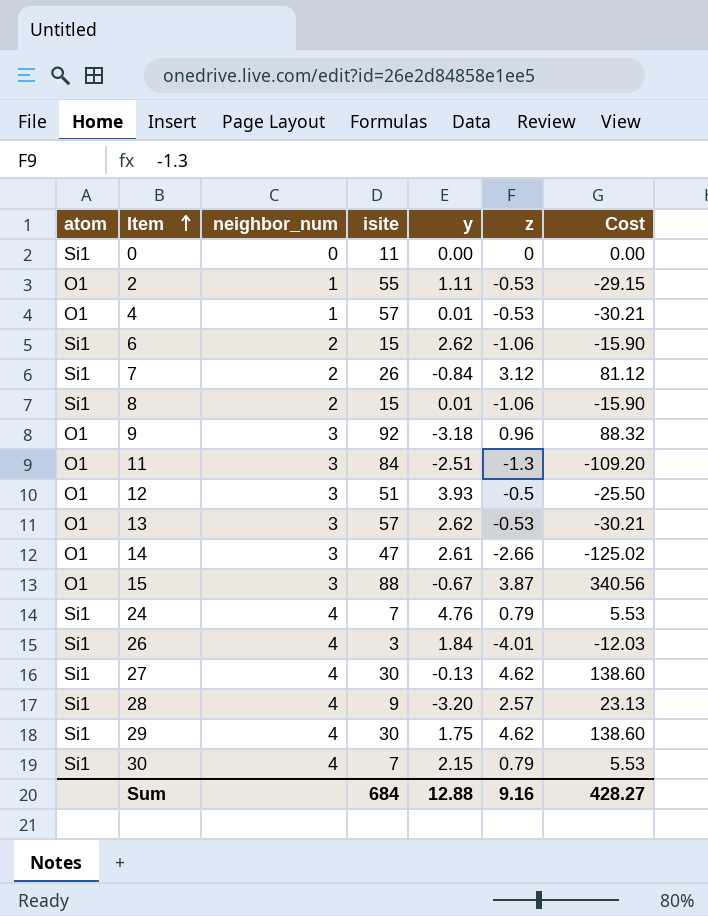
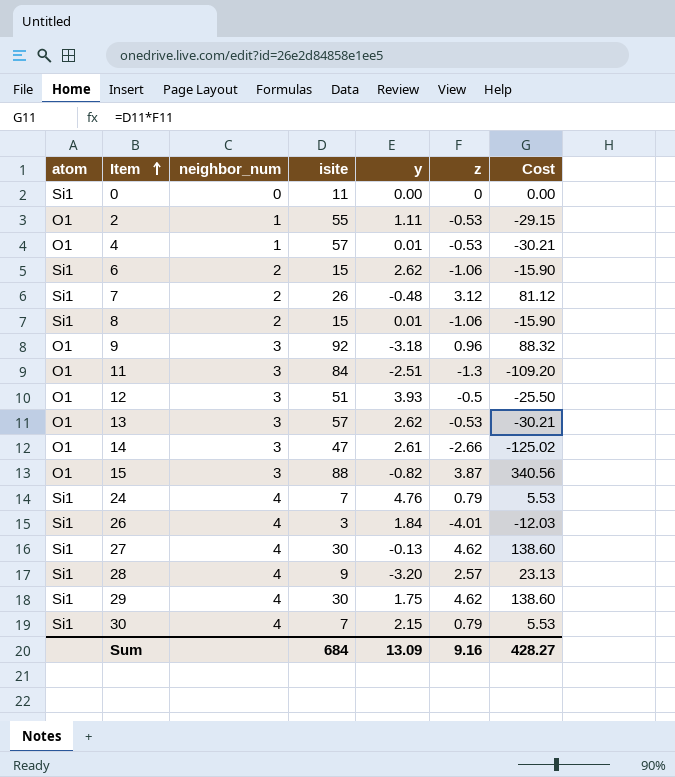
7 | y: -0.84 -> -0.48
15 | y: -0.67 -> -0.82
Sum | y: 12.88 -> 13.09

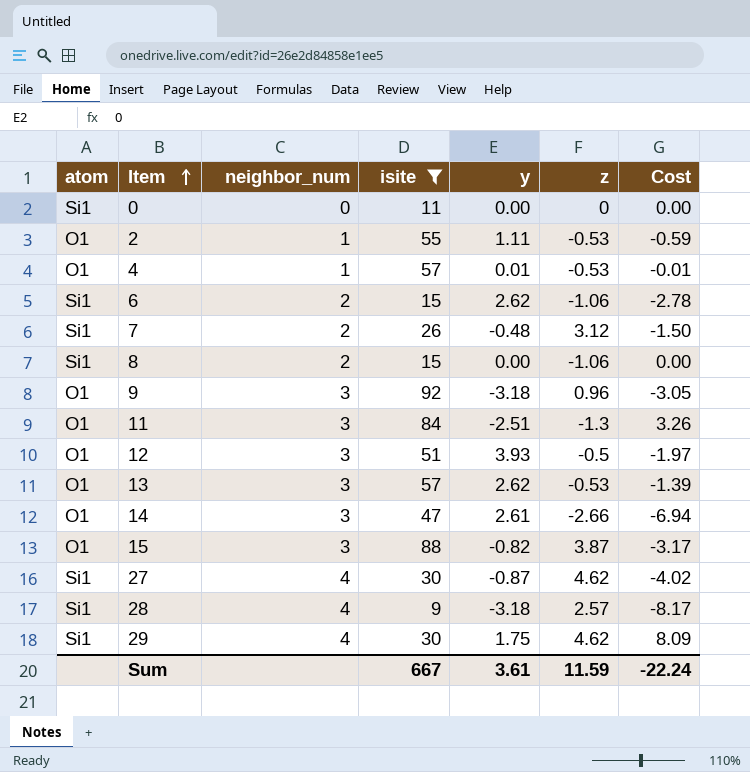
filter: none -> isite >= 9
column Cost | formula: [isite] * [z] -> [y] * [z]
8 | y: 0.01 -> 0.00
27 | y: -0.13 -> -0.87
28 | y: -3.20 -> -3.18
Sum | isite: 684 -> 667
Sum | y: 13.09 -> 3.61
Sum | z: 9.16 -> 11.59
Sum | Cost: 428.27 -> -22.24

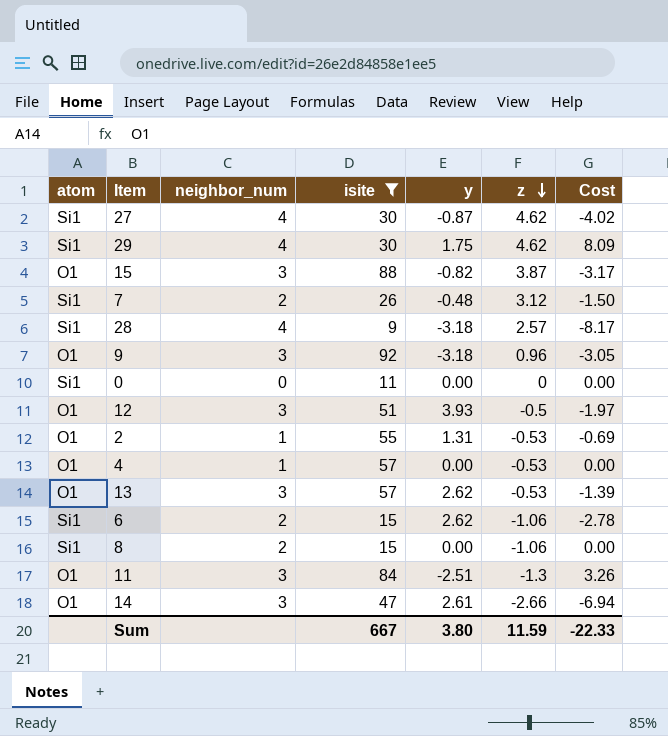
row order: Item ascending -> z descending
2 | y: 1.11 -> 1.31
2 | Cost: -0.59 -> -0.69
4 | y: 0.01 -> 0.00
4 | Cost: -0.01 -> 0.00
Sum | y: 3.61 -> 3.80
Sum | Cost: -22.24 -> -22.33

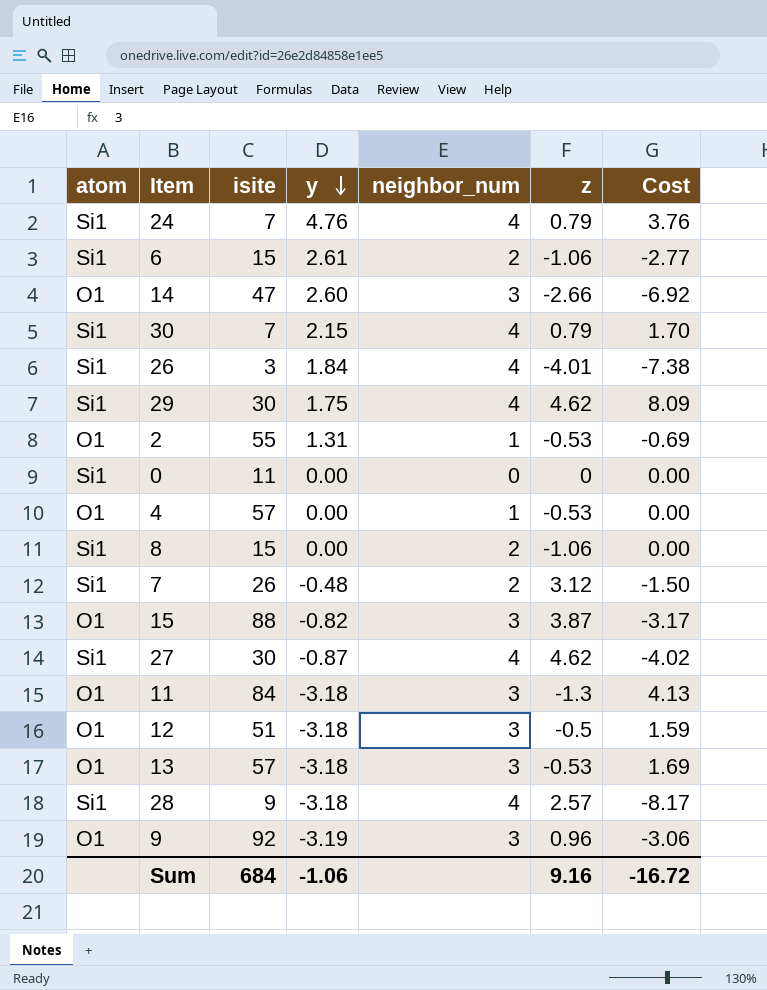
filter: isite >= 9 -> none
row order: z descending -> y descending
column neighbor_num | position: 3 -> 5
6 | y: 2.62 -> 2.61
6 | Cost: -2.78 -> -2.77
14 | y: 2.61 -> 2.60
14 | Cost: -6.94 -> -6.92
11 | y: -2.51 -> -3.18
11 | Cost: 3.26 -> 4.13
12 | y: 3.93 -> -3.18
12 | Cost: -1.97 -> 1.59
13 | y: 2.62 -> -3.18
13 | Cost: -1.39 -> 1.69
9 | y: -3.18 -> -3.19
9 | Cost: -3.05 -> -3.06
Sum | isite: 667 -> 684
Sum | y: 3.80 -> -1.06
Sum | z: 11.59 -> 9.16
Sum | Cost: -22.33 -> -16.72

